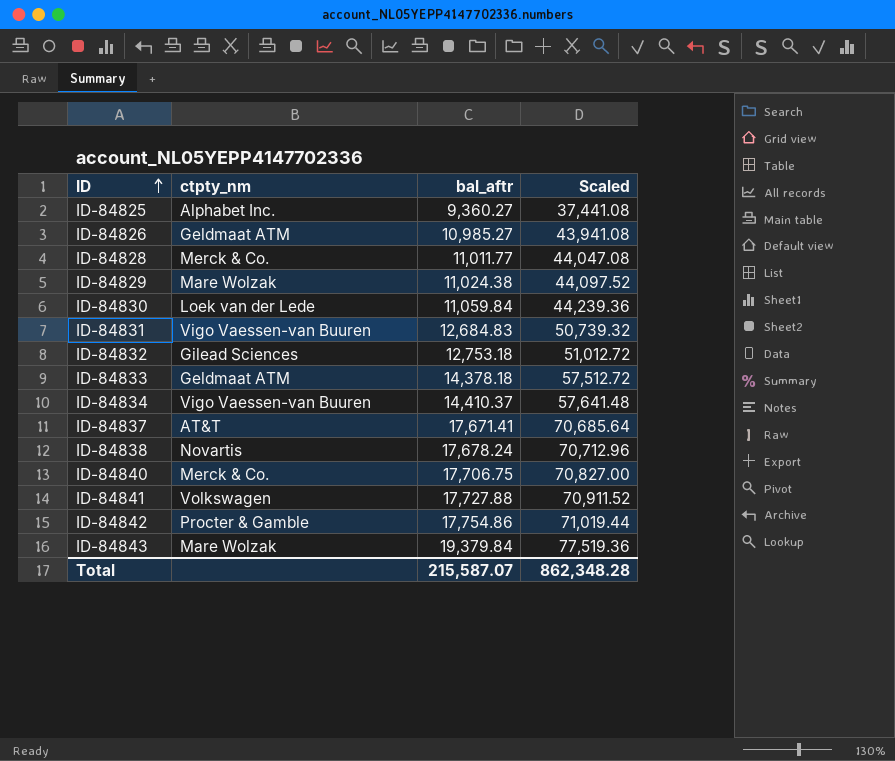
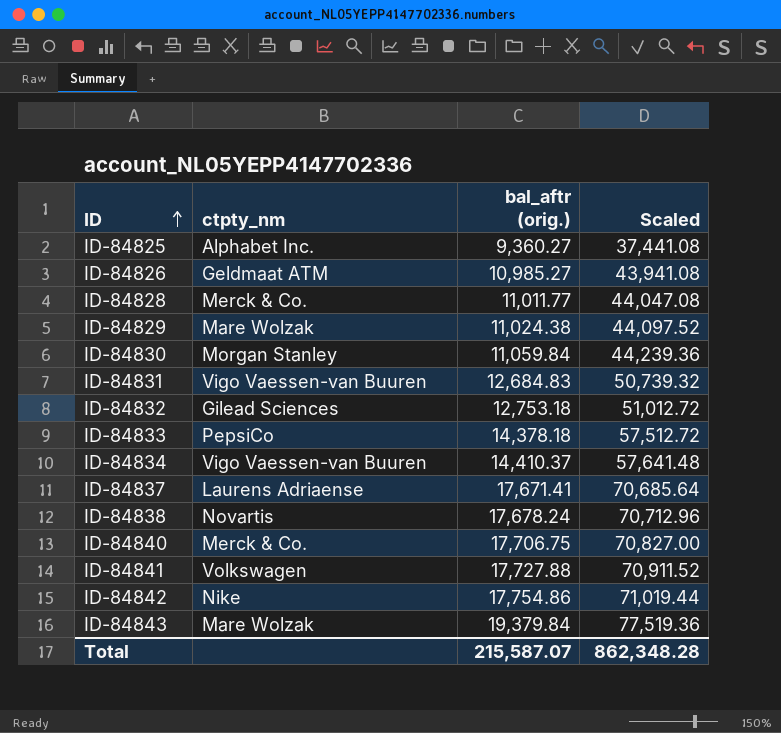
column name: bal_aftr -> bal_aftr (orig.)
ID-84830 | ctpty_nm: Loek van der Lede -> Morgan Stanley
ID-84833 | ctpty_nm: Geldmaat ATM -> PepsiCo
ID-84837 | ctpty_nm: AT&T -> Laurens Adriaense
ID-84842 | ctpty_nm: Procter & Gamble -> Nike

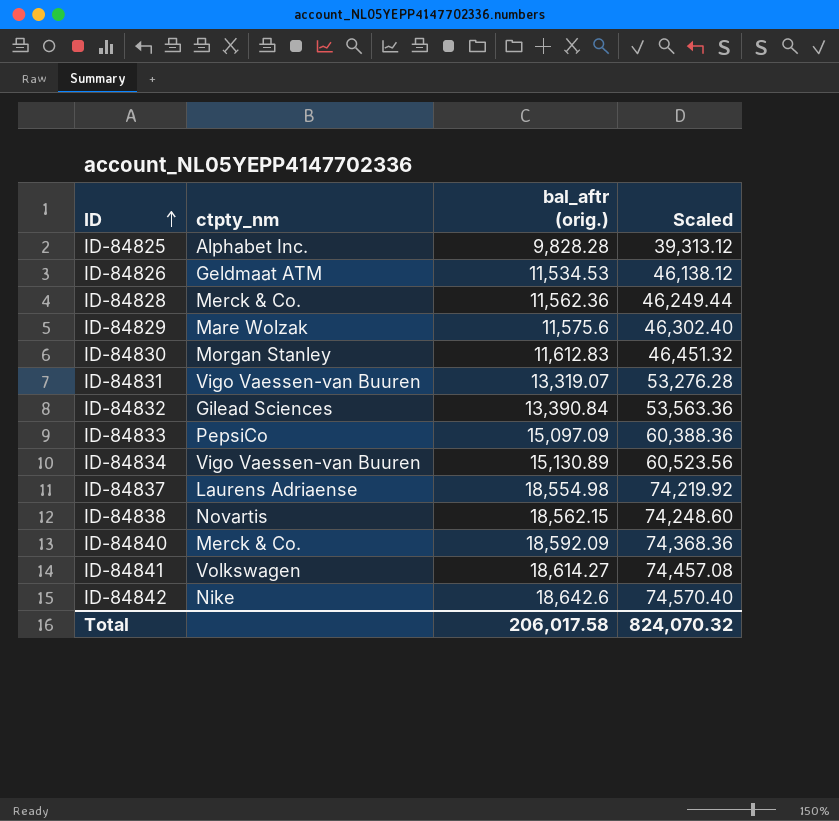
row ID-84843: Mare Wolzak | 19,379.84 | 77,519.36 -> none
ID-84825 | bal_aftr (orig.): 9,360.27 -> 9,828.28
ID-84825 | Scaled: 37,441.08 -> 39,313.12
ID-84826 | bal_aftr (orig.): 10,985.27 -> 11,534.53
ID-84826 | Scaled: 43,941.08 -> 46,138.12
ID-84828 | bal_aftr (orig.): 11,011.77 -> 11,562.36
ID-84828 | Scaled: 44,047.08 -> 46,249.44
ID-84829 | bal_aftr (orig.): 11,024.38 -> 11,575.6
ID-84829 | Scaled: 44,097.52 -> 46,302.40
ID-84830 | bal_aftr (orig.): 11,059.84 -> 11,612.83
ID-84830 | Scaled: 44,239.36 -> 46,451.32
ID-84831 | bal_aftr (orig.): 12,684.83 -> 13,319.07
ID-84831 | Scaled: 50,739.32 -> 53,276.28
ID-84832 | bal_aftr (orig.): 12,753.18 -> 13,390.84
ID-84832 | Scaled: 51,012.72 -> 53,563.36
ID-84833 | bal_aftr (orig.): 14,378.18 -> 15,097.09
ID-84833 | Scaled: 57,512.72 -> 60,388.36
ID-84834 | bal_aftr (orig.): 14,410.37 -> 15,130.89
ID-84834 | Scaled: 57,641.48 -> 60,523.56
ID-84837 | bal_aftr (orig.): 17,671.41 -> 18,554.98
ID-84837 | Scaled: 70,685.64 -> 74,219.92
ID-84838 | bal_aftr (orig.): 17,678.24 -> 18,562.15
ID-84838 | Scaled: 70,712.96 -> 74,248.60
ID-84840 | bal_aftr (orig.): 17,706.75 -> 18,592.09
ID-84840 | Scaled: 70,827.00 -> 74,368.36
ID-84841 | bal_aftr (orig.): 17,727.88 -> 18,614.27
ID-84841 | Scaled: 70,911.52 -> 74,457.08
ID-84842 | bal_aftr (orig.): 17,754.86 -> 18,642.6
ID-84842 | Scaled: 71,019.44 -> 74,570.40
Total | bal_aftr (orig.): 215,587.07 -> 206,017.58
Total | Scaled: 862,348.28 -> 824,070.32

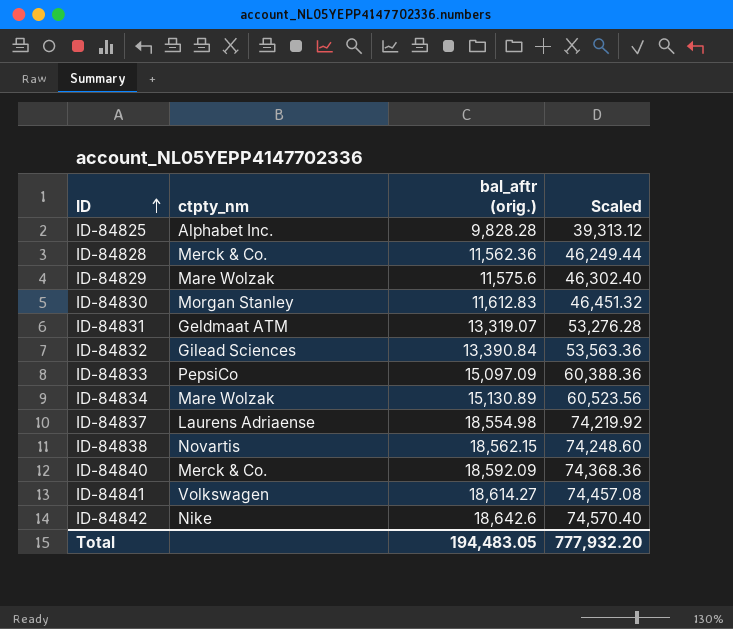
row ID-84826: Geldmaat ATM | 11,534.53 | 46,138.12 -> none
ID-84831 | ctpty_nm: Vigo Vaessen-van Buuren -> Geldmaat ATM
ID-84834 | ctpty_nm: Vigo Vaessen-van Buuren -> Mare Wolzak
Total | bal_aftr (orig.): 206,017.58 -> 194,483.05
Total | Scaled: 824,070.32 -> 777,932.20

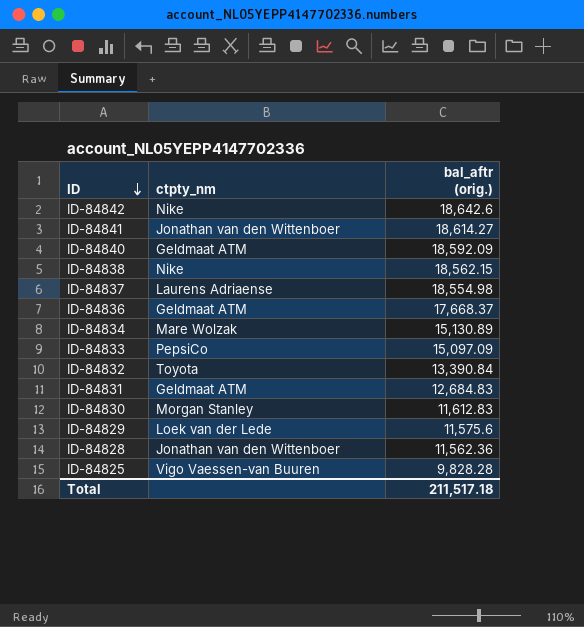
row order: ID ascending -> ID descending
column Scaled | formula: [bal_aftr (orig.)] * 4 -> none
ID-84841 | ctpty_nm: Volkswagen -> Jonathan van den Wittenboer
ID-84840 | ctpty_nm: Merck & Co. -> Geldmaat ATM
ID-84838 | ctpty_nm: Novartis -> Nike
row ID-84836: none -> Geldmaat ATM | 17,668.37
ID-84832 | ctpty_nm: Gilead Sciences -> Toyota
ID-84831 | bal_aftr (orig.): 13,319.07 -> 12,684.83
ID-84829 | ctpty_nm: Mare Wolzak -> Loek van der Lede
ID-84828 | ctpty_nm: Merck & Co. -> Jonathan van den Wittenboer
ID-84825 | ctpty_nm: Alphabet Inc. -> Vigo Vaessen-van Buuren
Total | bal_aftr (orig.): 194,483.05 -> 211,517.18

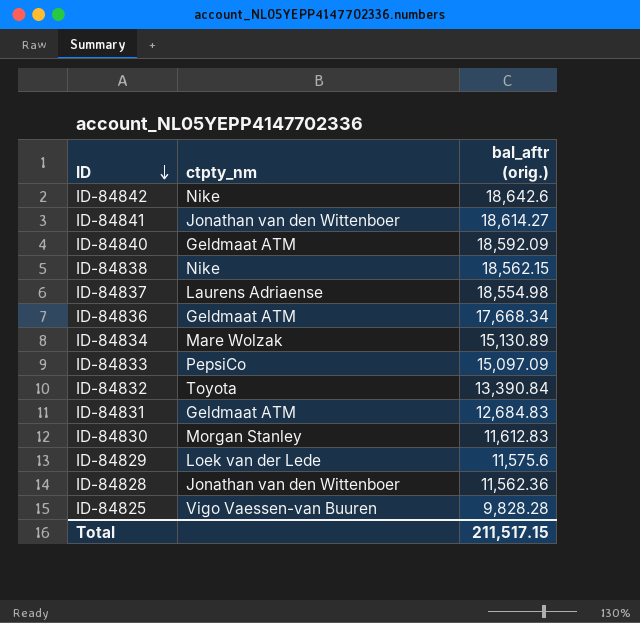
ID-84836 | bal_aftr (orig.): 17,668.37 -> 17,668.34
Total | bal_aftr (orig.): 211,517.18 -> 211,517.15

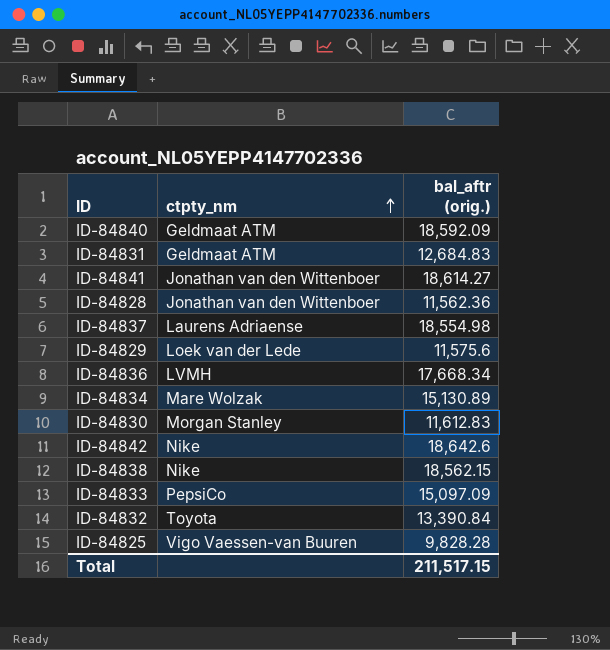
row order: ID descending -> ctpty_nm ascending
ID-84836 | ctpty_nm: Geldmaat ATM -> LVMH

